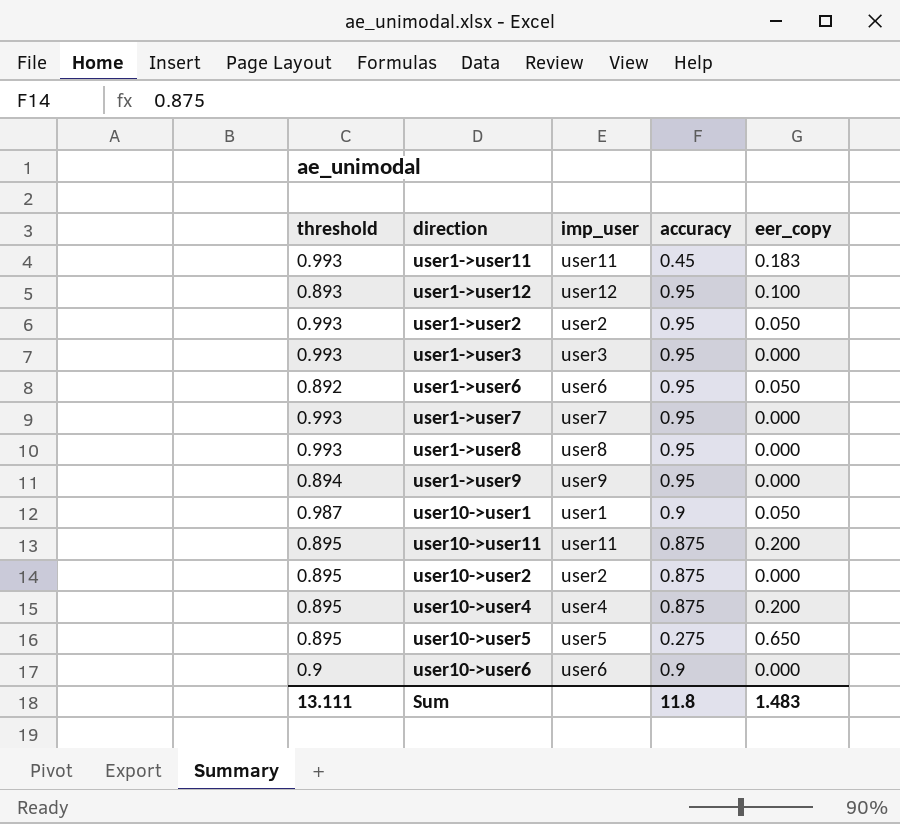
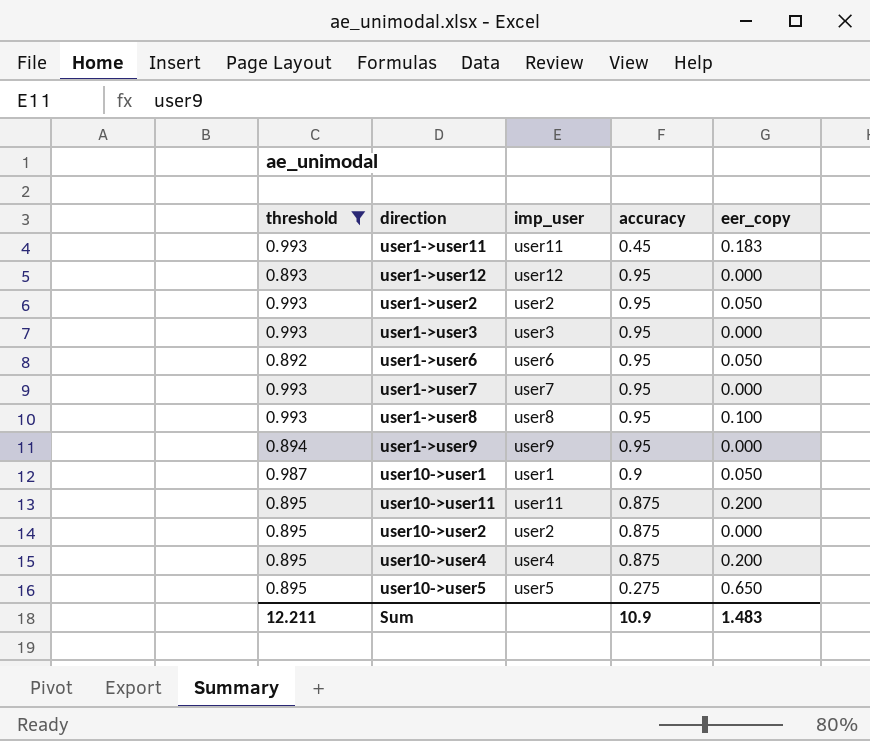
filter: none -> threshold != 0.9
user1->user12 | eer_copy: 0.100 -> 0.000
user1->user8 | eer_copy: 0.000 -> 0.100
Sum | threshold: 13.111 -> 12.211
Sum | accuracy: 11.8 -> 10.9

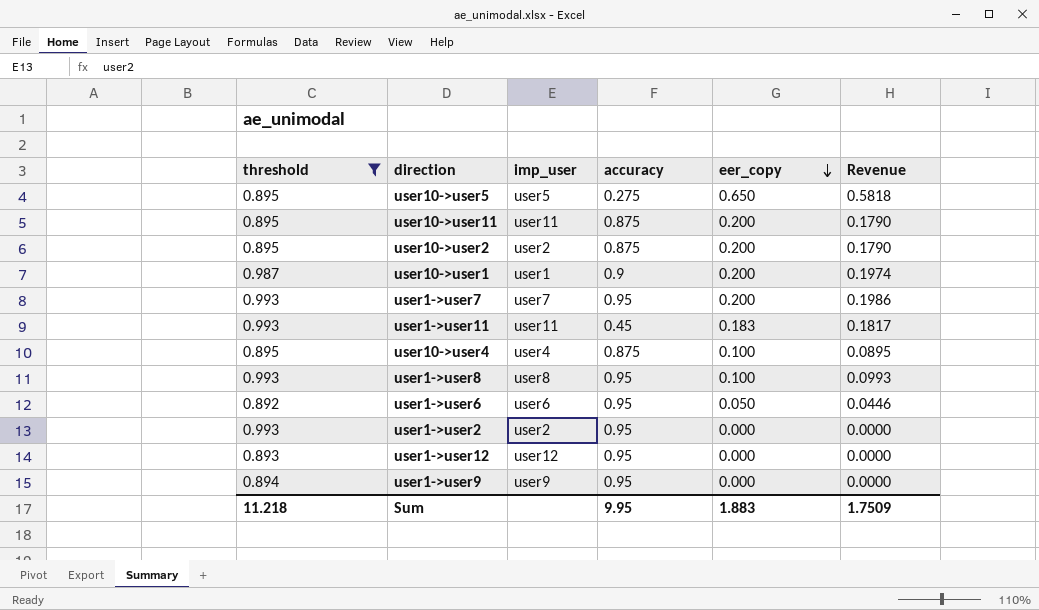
row order: none -> eer_copy descending
column Revenue | formula: none -> [threshold] * [eer_copy]
row user1->user3: 0.993 | user3 | 0.95 | 0.000 -> none
user10->user2 | eer_copy: 0.000 -> 0.200
user10->user1 | eer_copy: 0.050 -> 0.200
user1->user7 | eer_copy: 0.000 -> 0.200
user10->user4 | eer_copy: 0.200 -> 0.100
user1->user2 | eer_copy: 0.050 -> 0.000
Sum | threshold: 12.211 -> 11.218
Sum | accuracy: 10.9 -> 9.95
Sum | eer_copy: 1.483 -> 1.883

